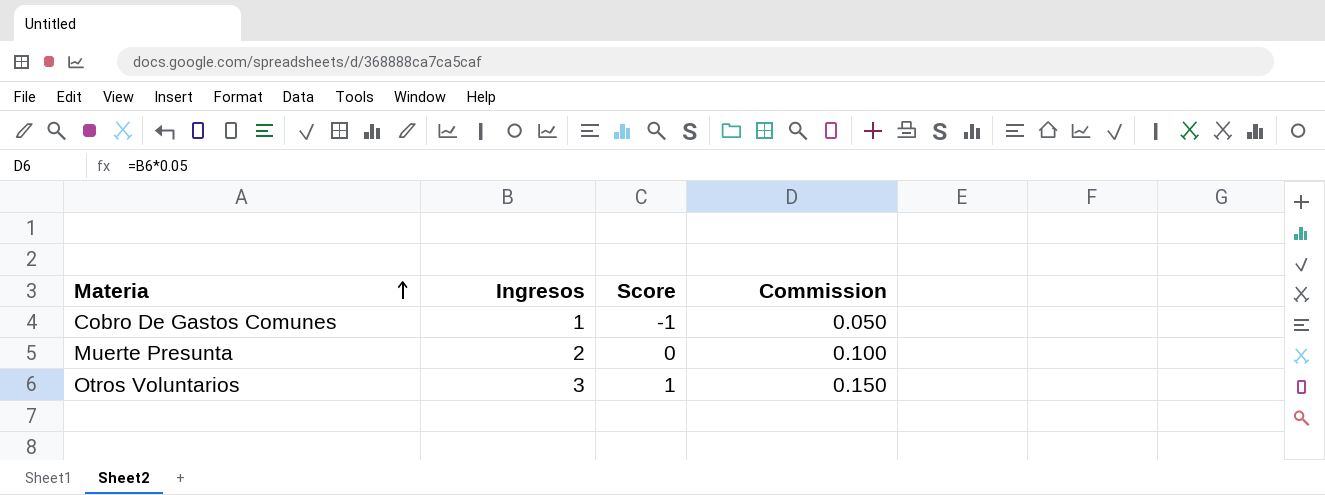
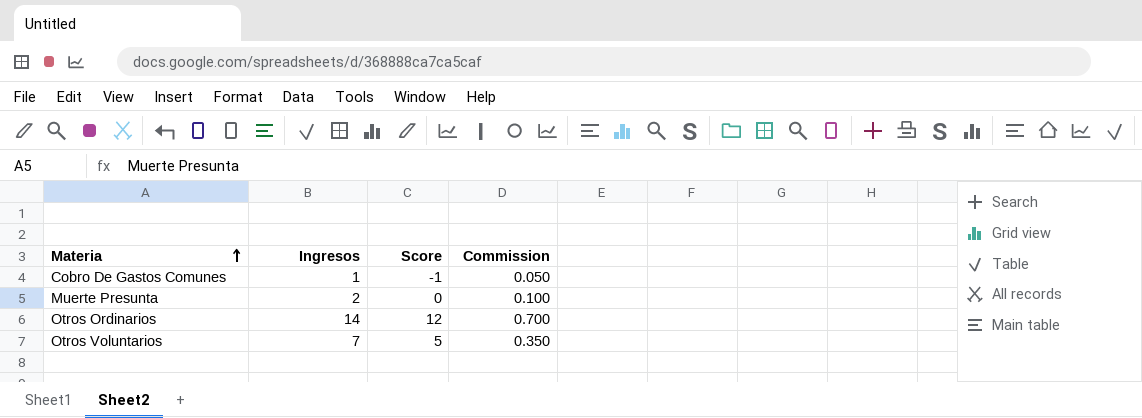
row Otros Ordinarios: none -> 14 | 12 | 0.700
Otros Voluntarios | Ingresos: 3 -> 7
Otros Voluntarios | Score: 1 -> 5
Otros Voluntarios | Commission: 0.150 -> 0.350

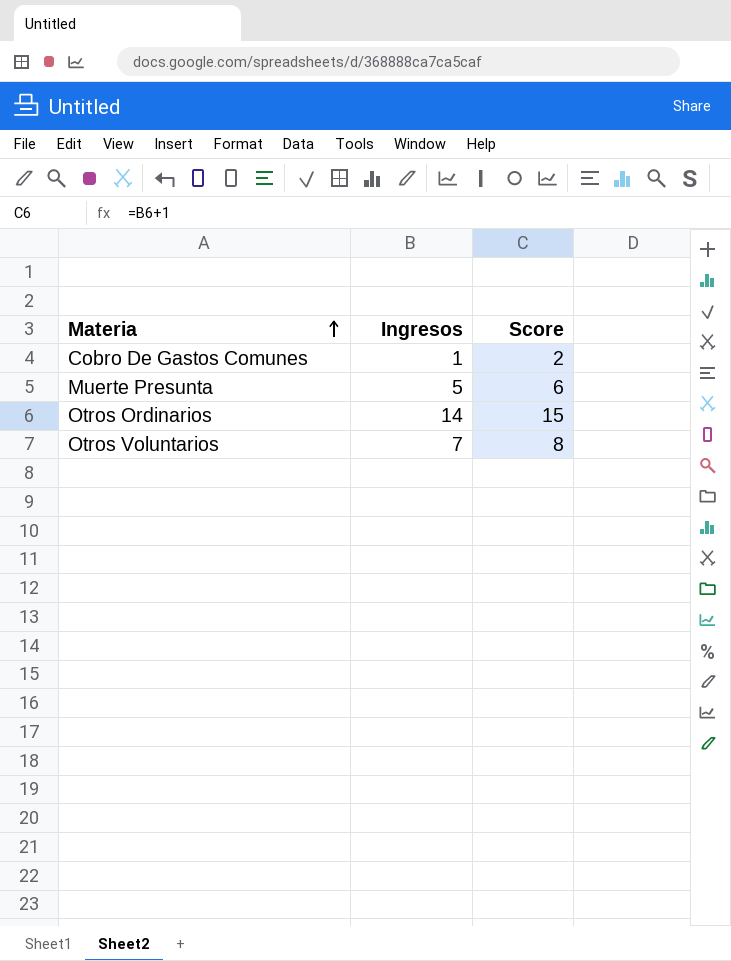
column Commission | formula: [Ingresos] * 0.05 -> none
column Score | formula: [Ingresos] - 2 -> [Ingresos] + 1
Muerte Presunta | Ingresos: 2 -> 5

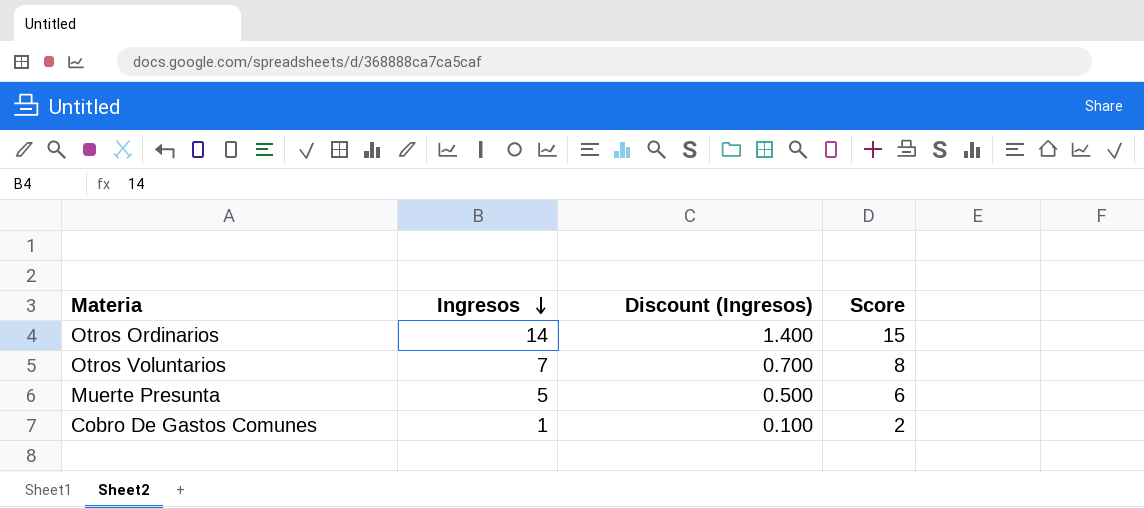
row order: Materia ascending -> Ingresos descending
column Discount (Ingresos) | formula: none -> [Ingresos] * 0.1

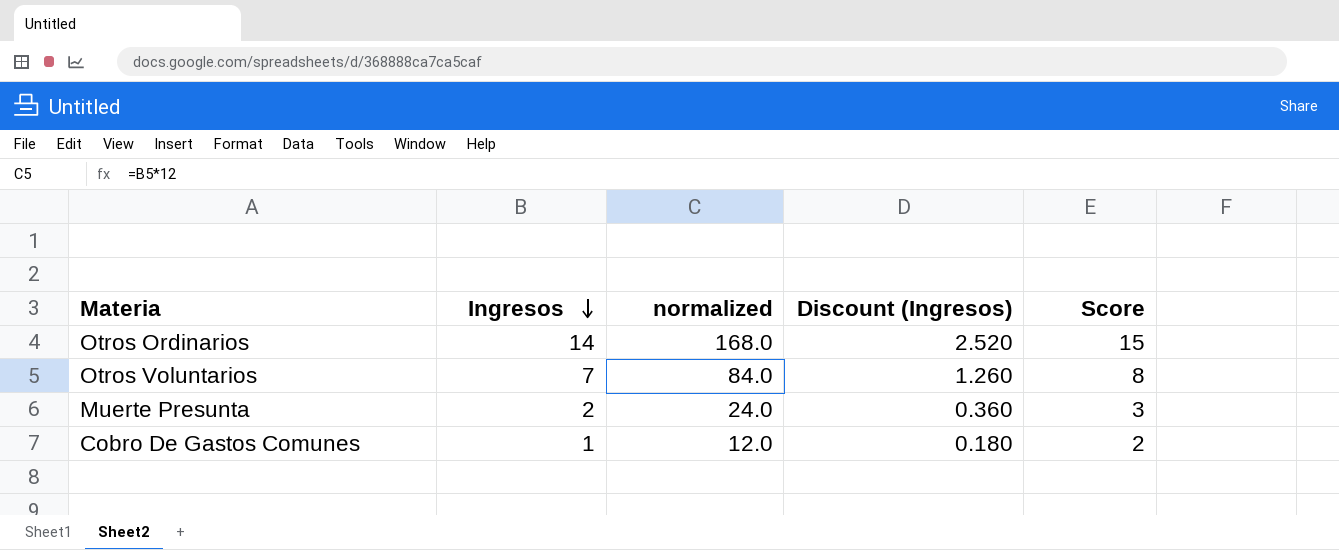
column normalized | formula: none -> [Ingresos] * 12
column Discount (Ingresos) | formula: [Ingresos] * 0.1 -> [Ingresos] * 0.18
Muerte Presunta | Ingresos: 5 -> 2
Muerte Presunta | Score: 6 -> 3

